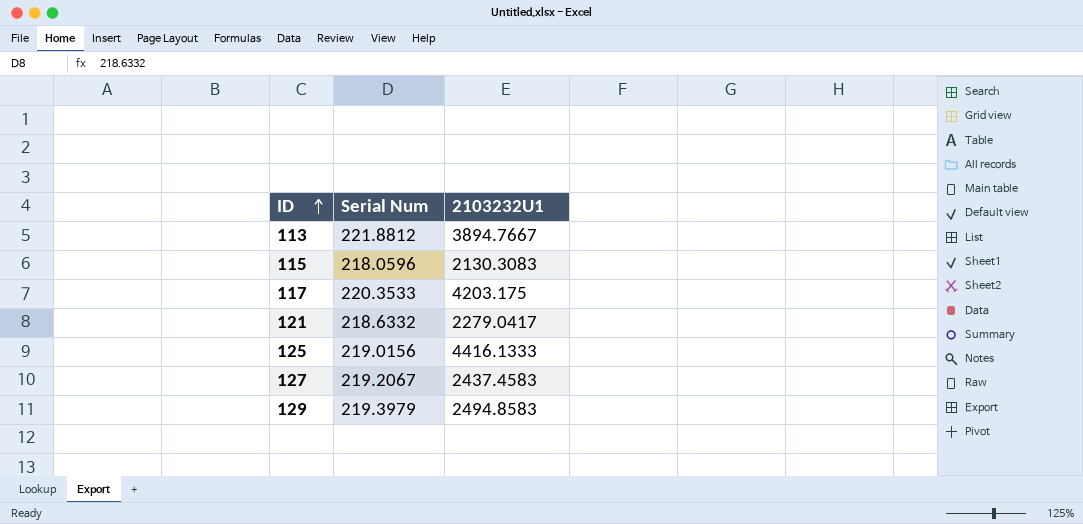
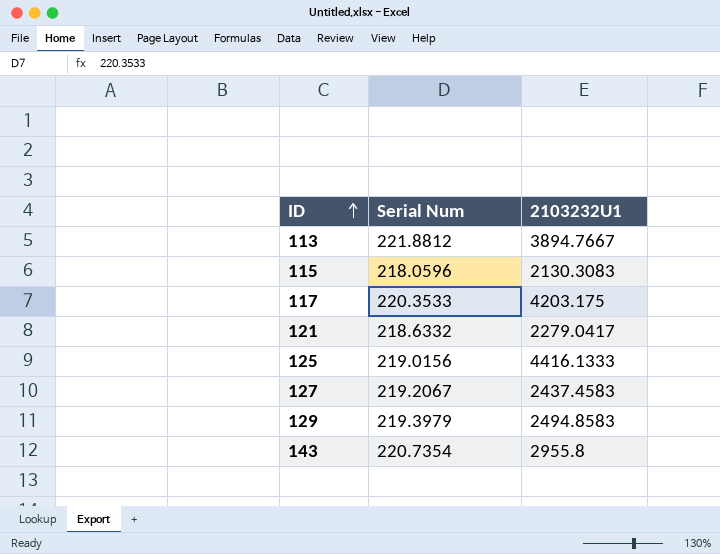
row 143: none -> 220.7354 | 2955.8

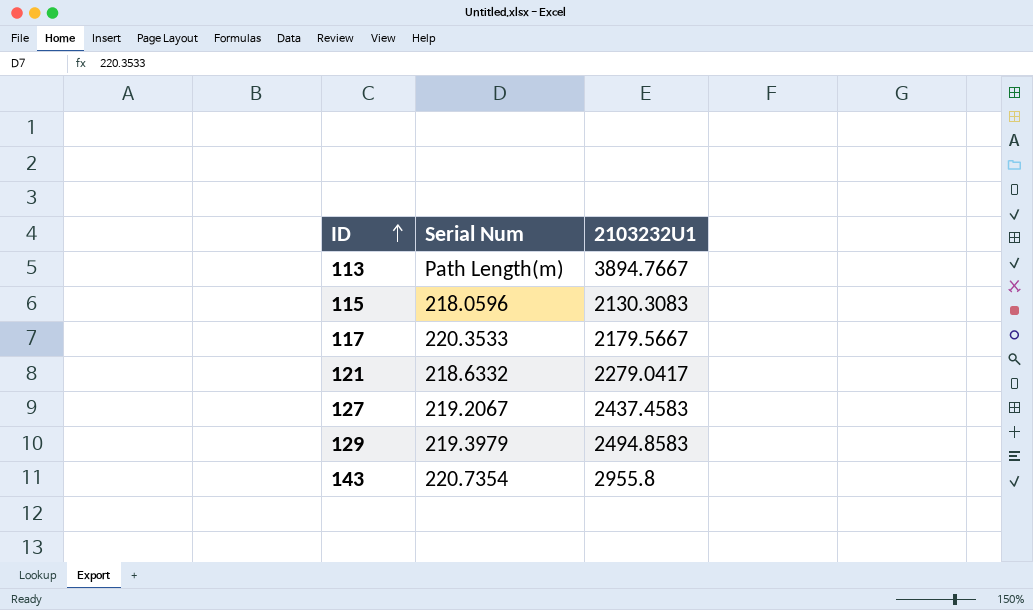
row 125: 219.0156 | 4416.1333 -> none
113 | Serial Num: 221.8812 -> Path Length(m)
117 | 2103232U1: 4203.175 -> 2179.5667

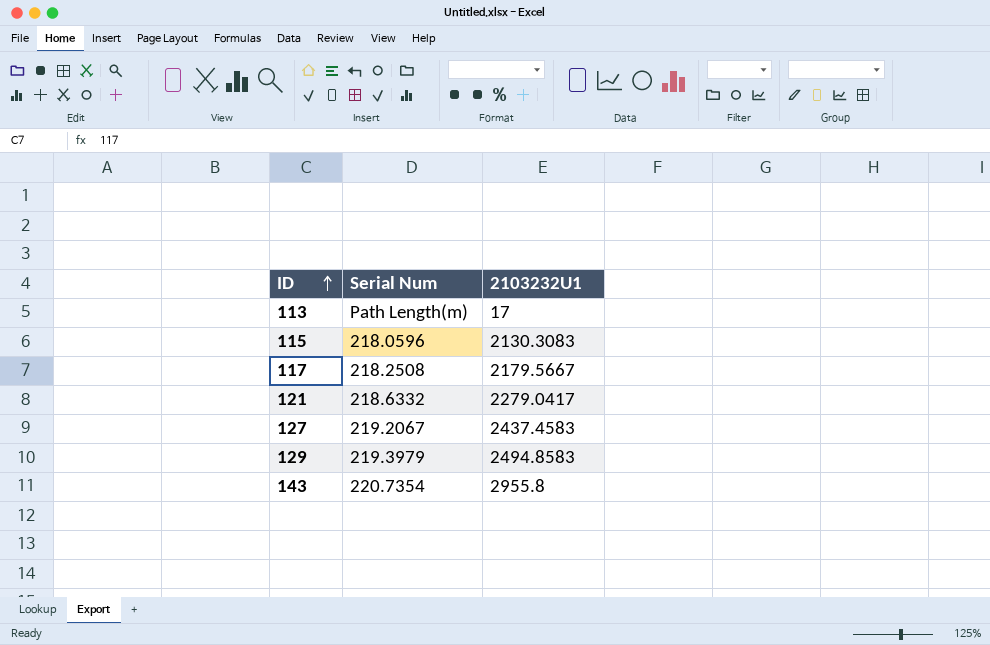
113 | 2103232U1: 3894.7667 -> 17
117 | Serial Num: 220.3533 -> 218.2508

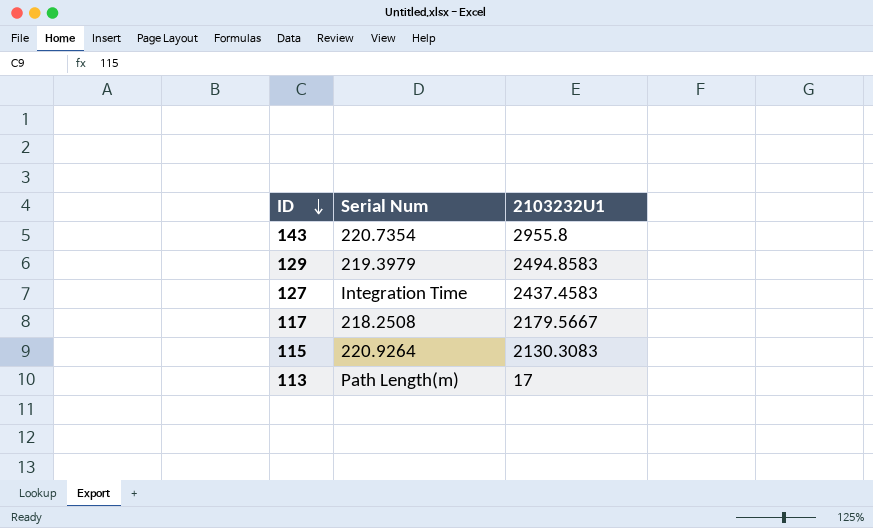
row order: ID ascending -> ID descending
row 121: 218.6332 | 2279.0417 -> none
127 | Serial Num: 219.2067 -> Integration Time
115 | Serial Num: 218.0596 -> 220.9264

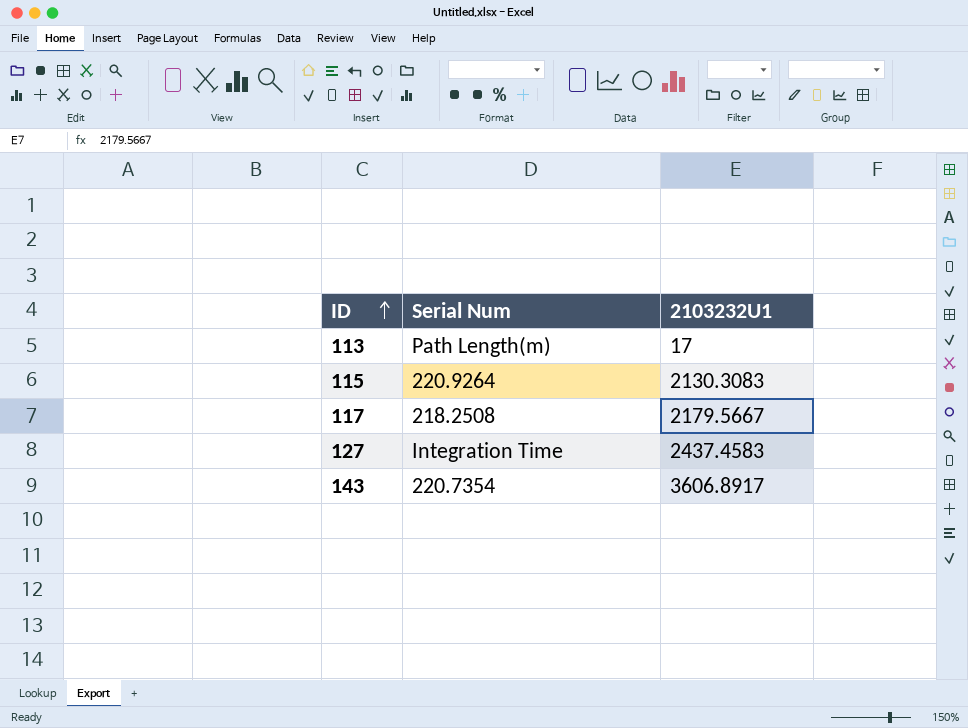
row order: ID descending -> ID ascending
row 129: 219.3979 | 2494.8583 -> none
143 | 2103232U1: 2955.8 -> 3606.8917

